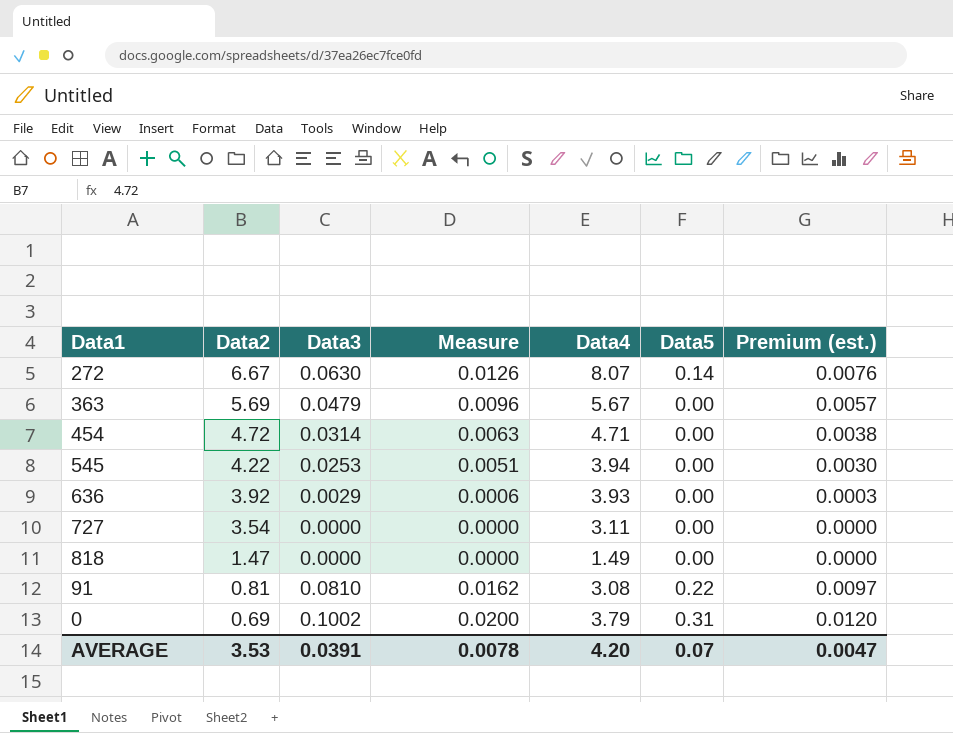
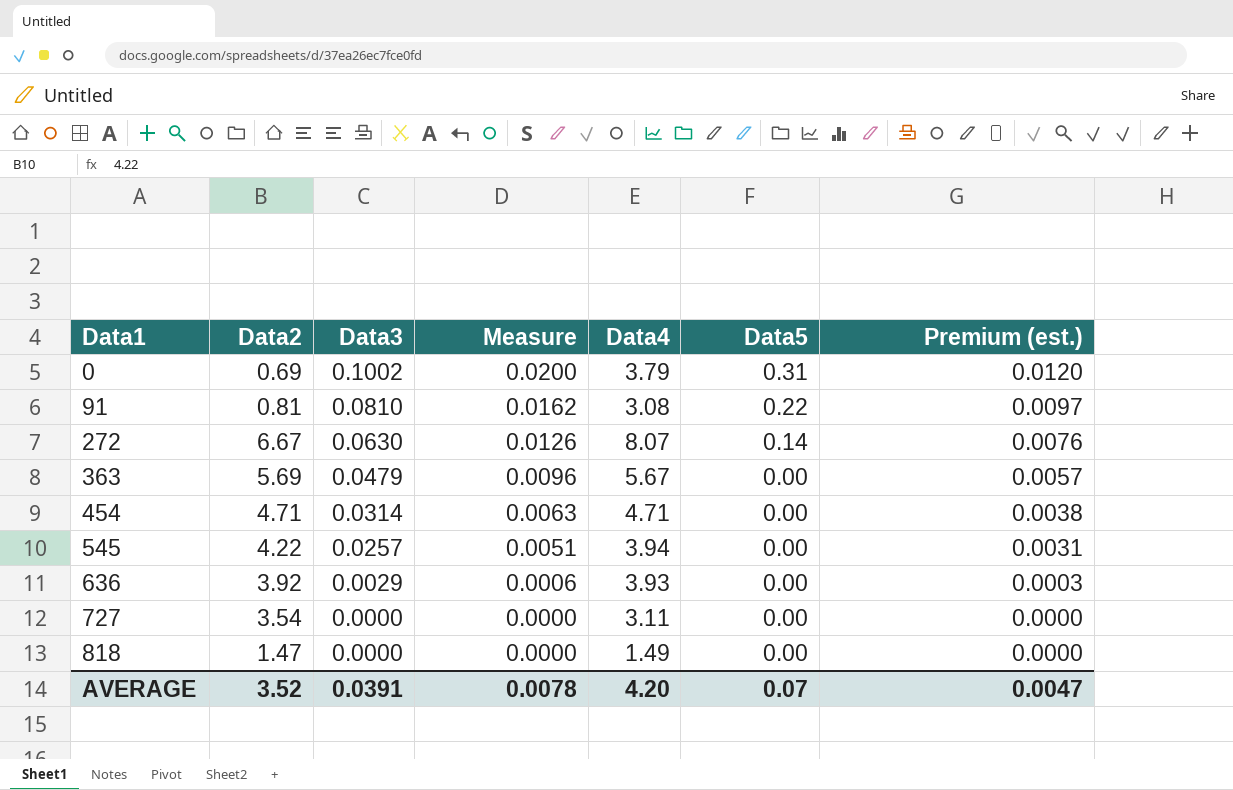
row order: Data2 descending -> Data1 ascending
454 | Data2: 4.72 -> 4.71
545 | Data3: 0.0253 -> 0.0257
545 | Premium (est.): 0.0030 -> 0.0031
AVERAGE | Data2: 3.53 -> 3.52

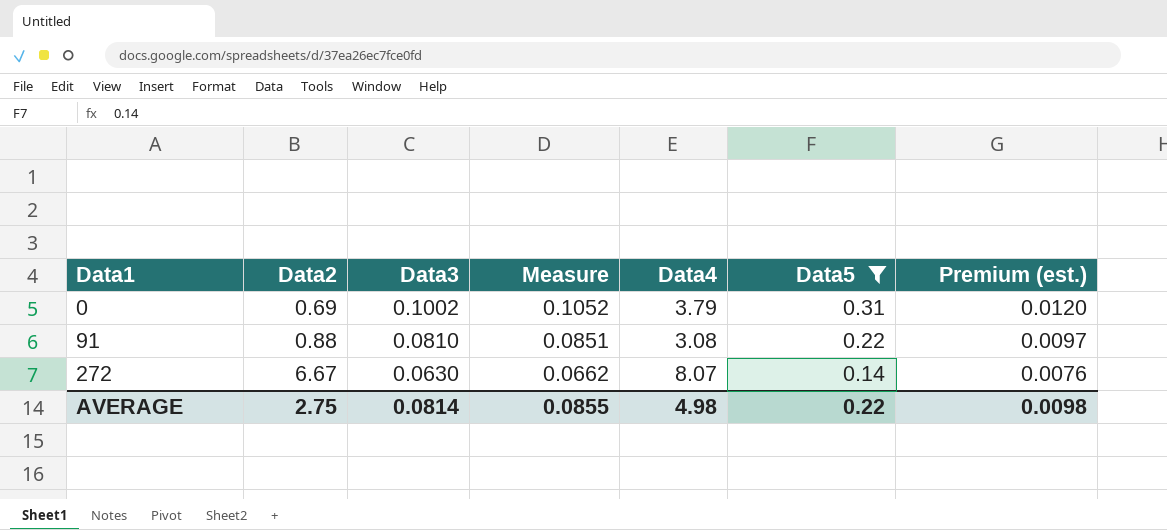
filter: none -> Data5 != 0.00
column Measure | formula: [Data3] * 0.2 -> [Data3] * 1.05
91 | Data2: 0.81 -> 0.88
AVERAGE | Data2: 3.52 -> 2.75
AVERAGE | Data3: 0.0391 -> 0.0814
AVERAGE | Measure: 0.0078 -> 0.0855
AVERAGE | Data4: 4.20 -> 4.98
AVERAGE | Data5: 0.07 -> 0.22
AVERAGE | Premium (est.): 0.0047 -> 0.0098

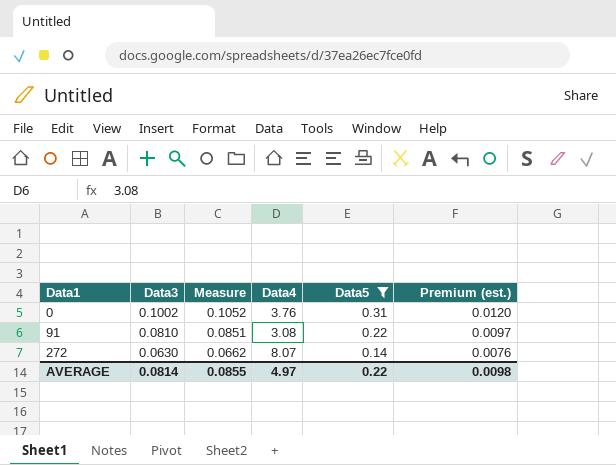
column Data2 | position: 2 -> none
0 | Data4: 3.79 -> 3.76
AVERAGE | Data4: 4.98 -> 4.97

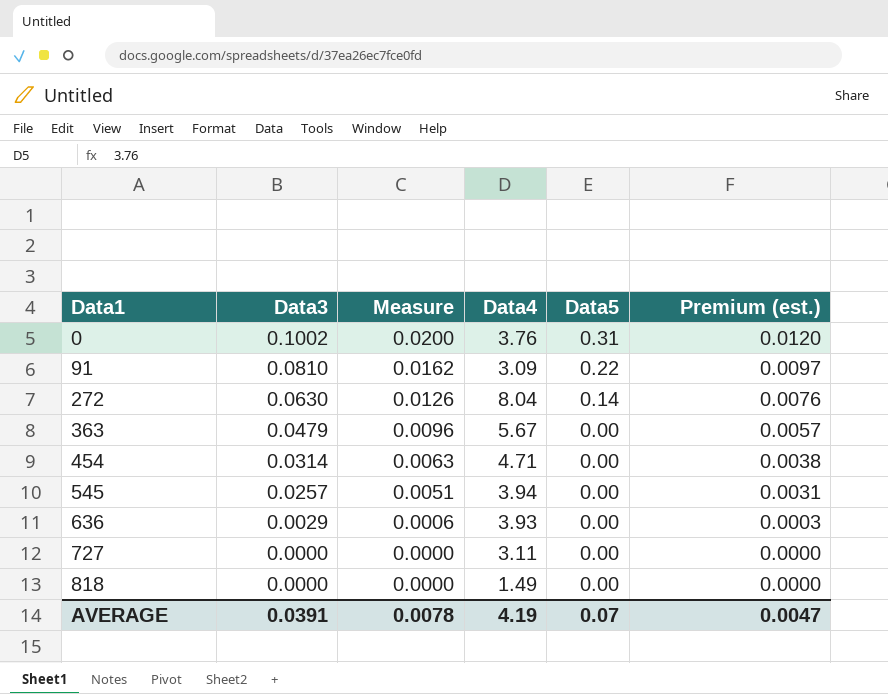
filter: Data5 != 0.00 -> none
column Measure | formula: [Data3] * 1.05 -> [Data3] * 0.2
91 | Data4: 3.08 -> 3.09
272 | Data4: 8.07 -> 8.04
AVERAGE | Data3: 0.0814 -> 0.0391
AVERAGE | Measure: 0.0855 -> 0.0078
AVERAGE | Data4: 4.97 -> 4.19
AVERAGE | Data5: 0.22 -> 0.07
AVERAGE | Premium (est.): 0.0098 -> 0.0047

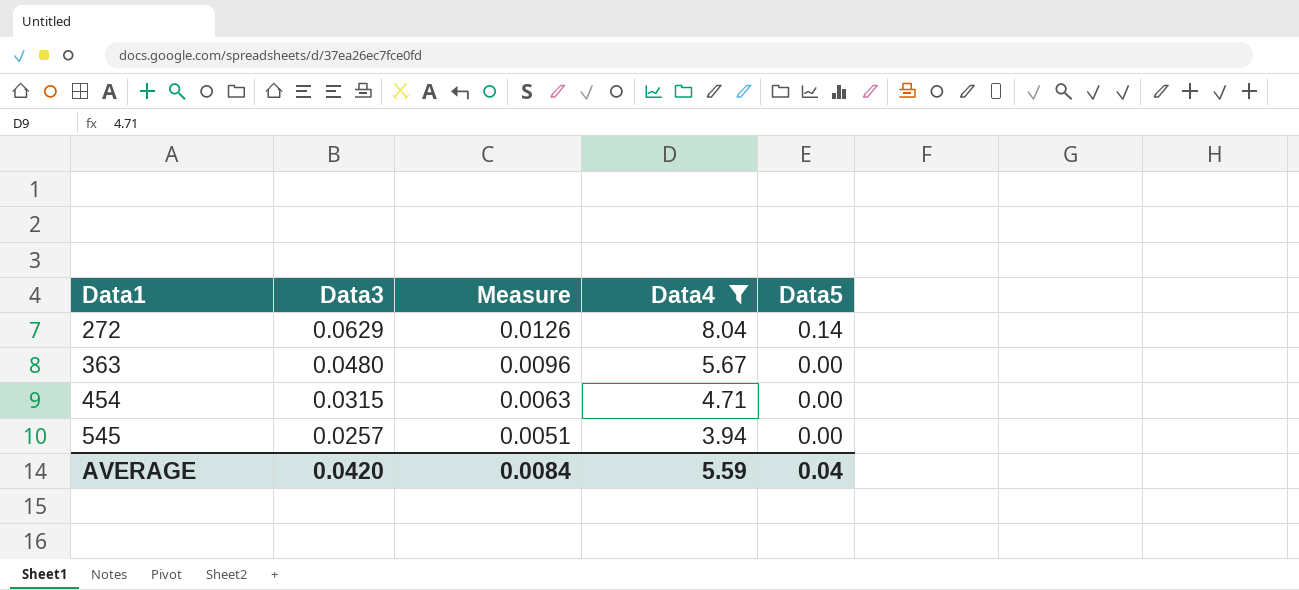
filter: none -> Data4 >= 3.94
column Premium (est.) | formula: [Data3] * 0.12 -> none
272 | Data3: 0.0630 -> 0.0629
363 | Data3: 0.0479 -> 0.0480
454 | Data3: 0.0314 -> 0.0315
AVERAGE | Data3: 0.0391 -> 0.0420
AVERAGE | Measure: 0.0078 -> 0.0084
AVERAGE | Data4: 4.19 -> 5.59
AVERAGE | Data5: 0.07 -> 0.04

